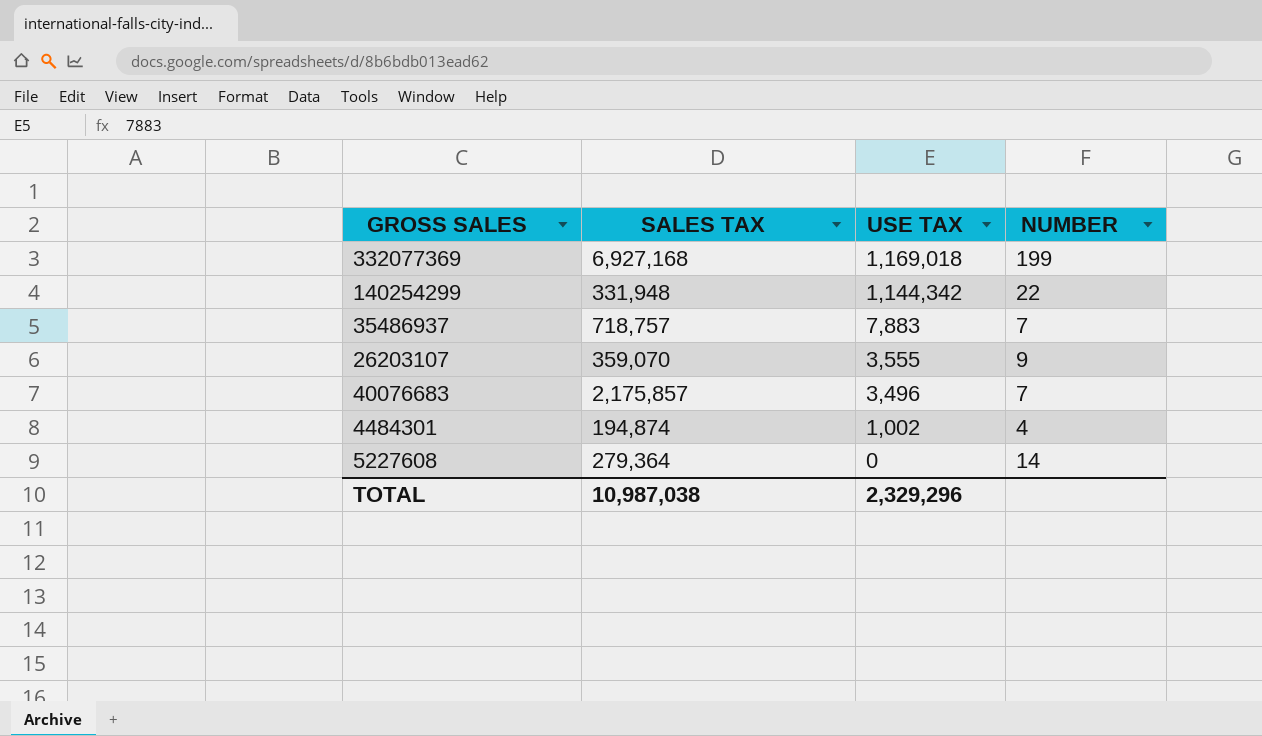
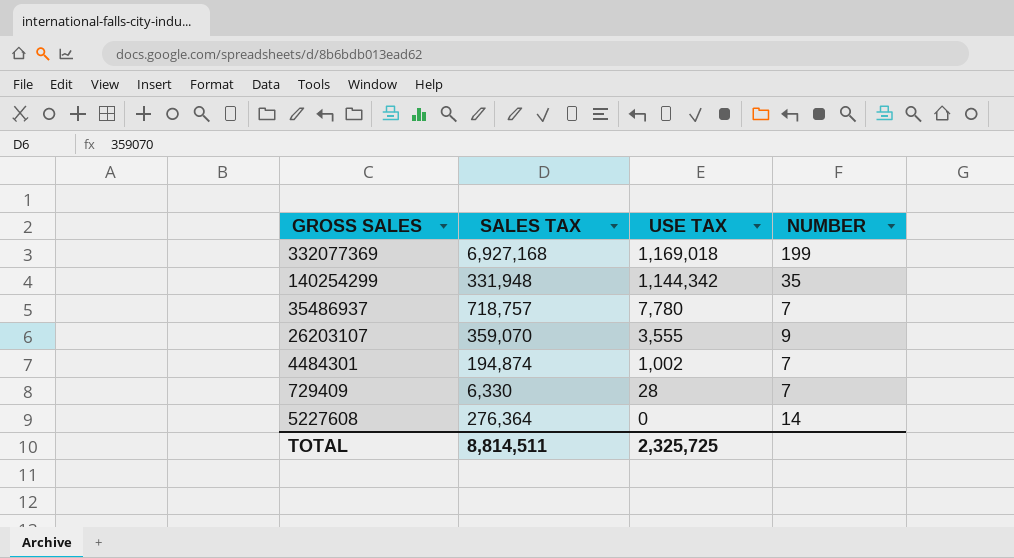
row 40076683: 2,175,857 | 3,496 | 7 -> none
140254299 | NUMBER: 22 -> 35
35486937 | USE TAX: 7,883 -> 7,780
4484301 | NUMBER: 4 -> 7
row 729409: none -> 6,330 | 28 | 7
5227608 | SALES TAX: 279,364 -> 276,364
TOTAL | SALES TAX: 10,987,038 -> 8,814,511
TOTAL | USE TAX: 2,329,296 -> 2,325,725

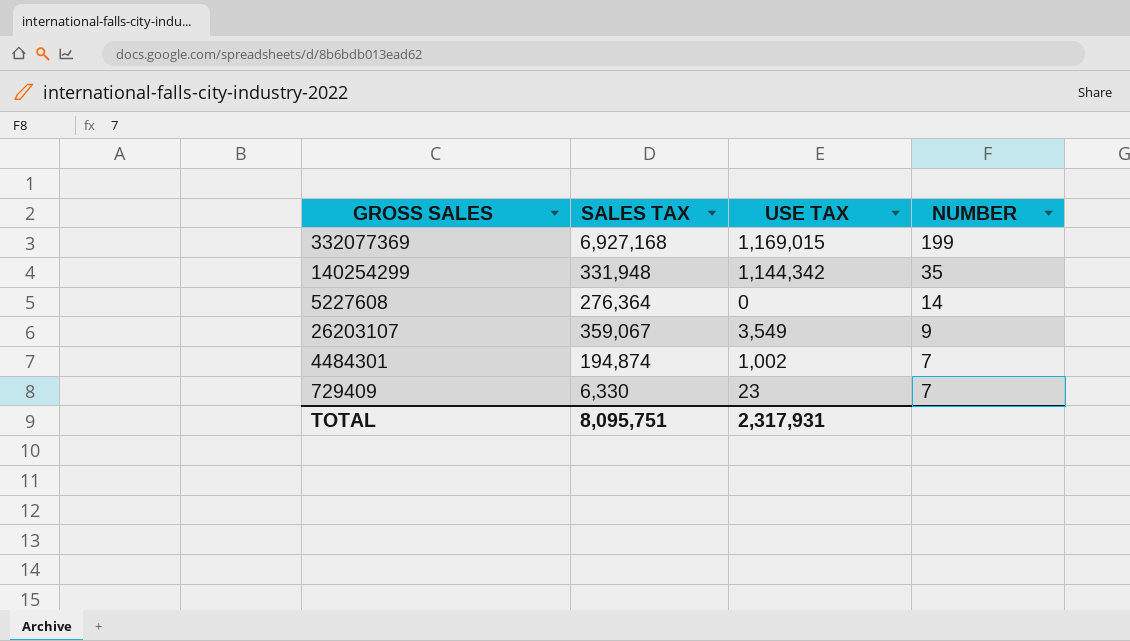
row order: USE TAX descending -> NUMBER descending
row 35486937: 718,757 | 7,780 | 7 -> none
332077369 | USE TAX: 1,169,018 -> 1,169,015
26203107 | SALES TAX: 359,070 -> 359,067
26203107 | USE TAX: 3,555 -> 3,549
729409 | USE TAX: 28 -> 23
TOTAL | SALES TAX: 8,814,511 -> 8,095,751
TOTAL | USE TAX: 2,325,725 -> 2,317,931

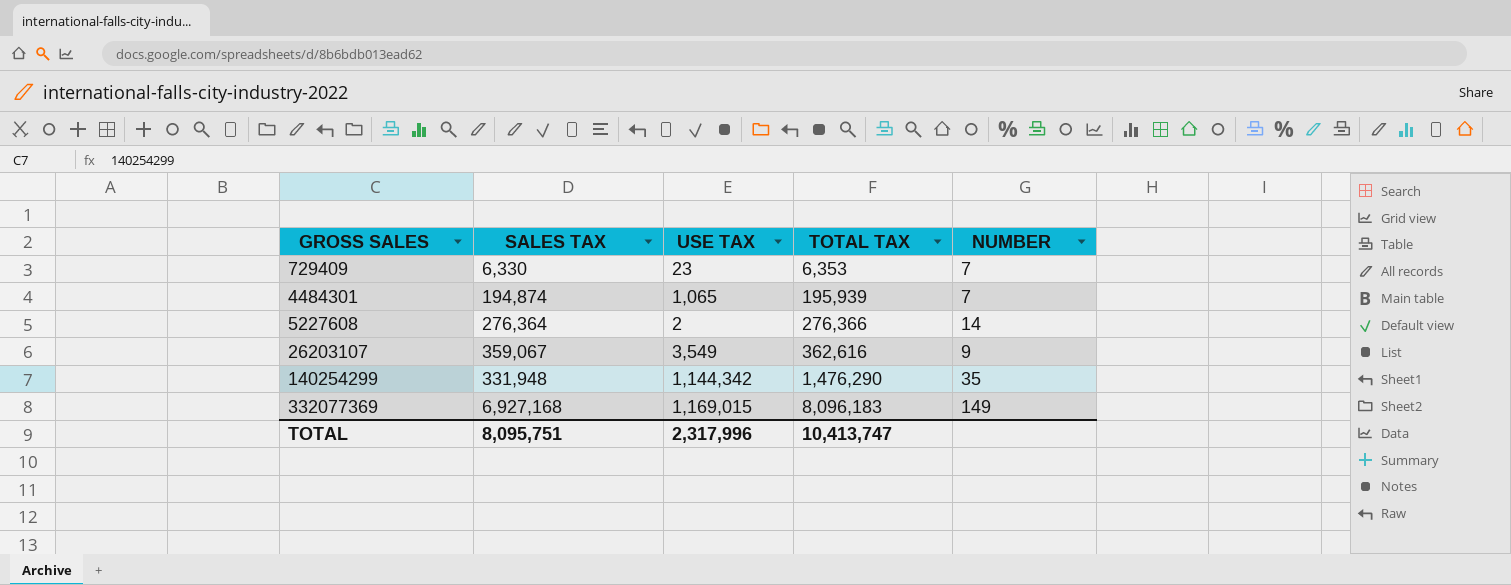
row order: NUMBER descending -> GROSS SALES ascending
column TOTAL TAX | formula: none -> [SALES TAX] + [USE TAX]
4484301 | USE TAX: 1,002 -> 1,065
5227608 | USE TAX: 0 -> 2
332077369 | NUMBER: 199 -> 149
TOTAL | USE TAX: 2,317,931 -> 2,317,996

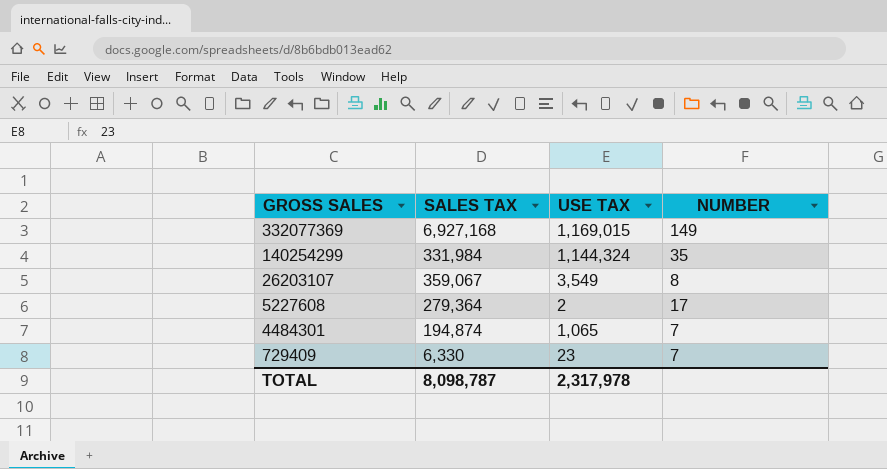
row order: GROSS SALES ascending -> GROSS SALES descending
column TOTAL TAX | formula: [SALES TAX] + [USE TAX] -> none
140254299 | SALES TAX: 331,948 -> 331,984
140254299 | USE TAX: 1,144,342 -> 1,144,324
26203107 | NUMBER: 9 -> 8
5227608 | SALES TAX: 276,364 -> 279,364
5227608 | NUMBER: 14 -> 17
TOTAL | SALES TAX: 8,095,751 -> 8,098,787
TOTAL | USE TAX: 2,317,996 -> 2,317,978

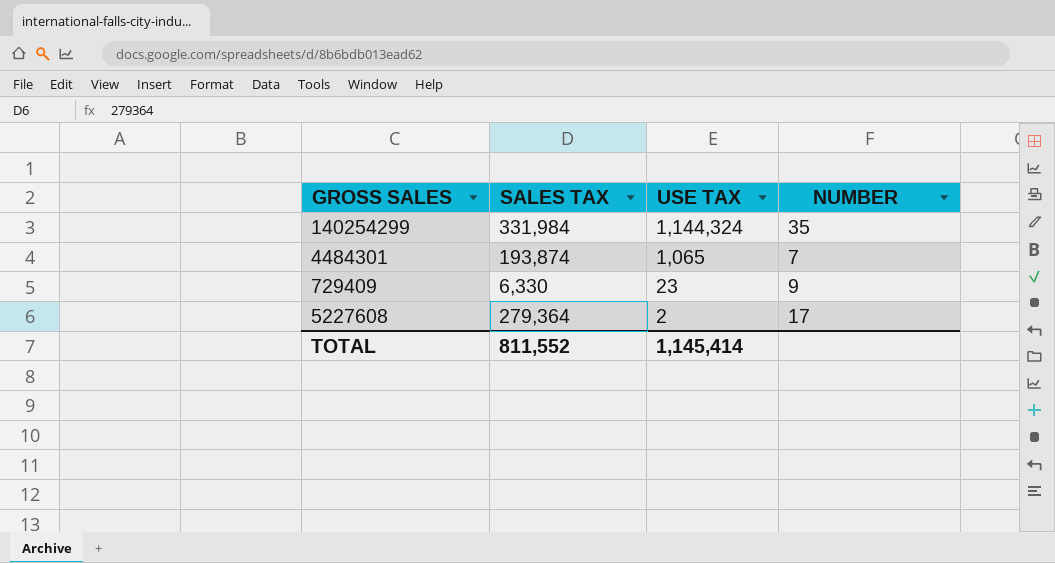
row order: GROSS SALES descending -> USE TAX descending
row 332077369: 6,927,168 | 1,169,015 | 149 -> none
row 26203107: 359,067 | 3,549 | 8 -> none
4484301 | SALES TAX: 194,874 -> 193,874
729409 | NUMBER: 7 -> 9
TOTAL | SALES TAX: 8,098,787 -> 811,552
TOTAL | USE TAX: 2,317,978 -> 1,145,414

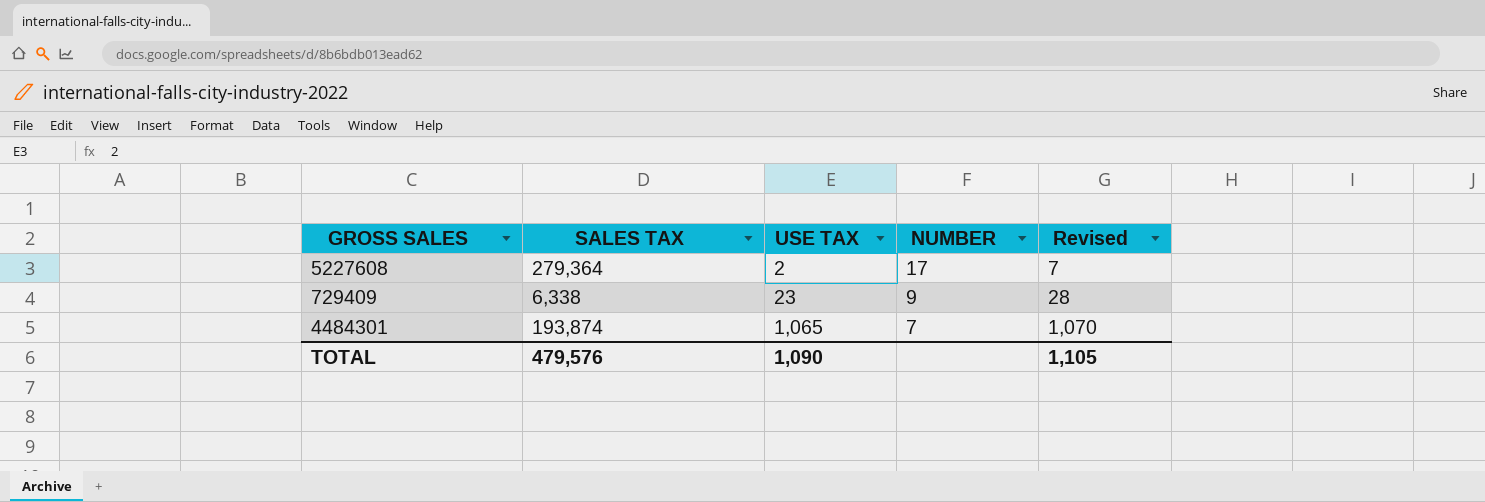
row order: USE TAX descending -> USE TAX ascending
column Revised | formula: none -> [USE TAX] + 5
row 140254299: 331,984 | 1,144,324 | 35 -> none
729409 | SALES TAX: 6,330 -> 6,338
TOTAL | SALES TAX: 811,552 -> 479,576
TOTAL | USE TAX: 1,145,414 -> 1,090

